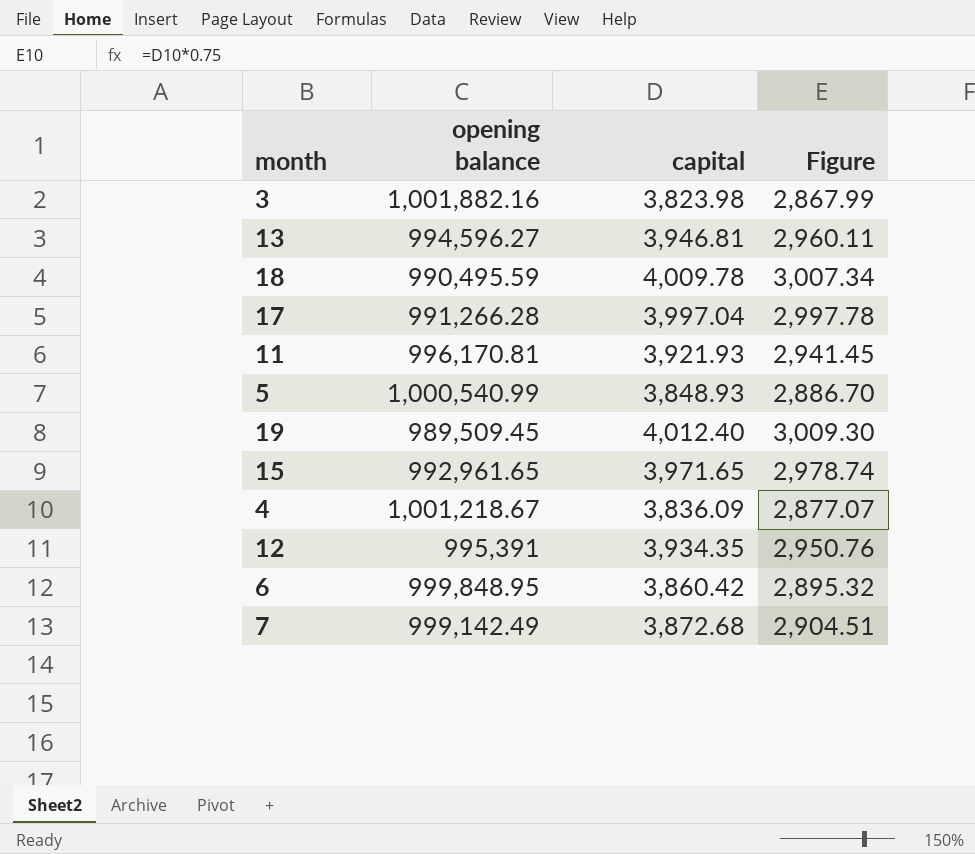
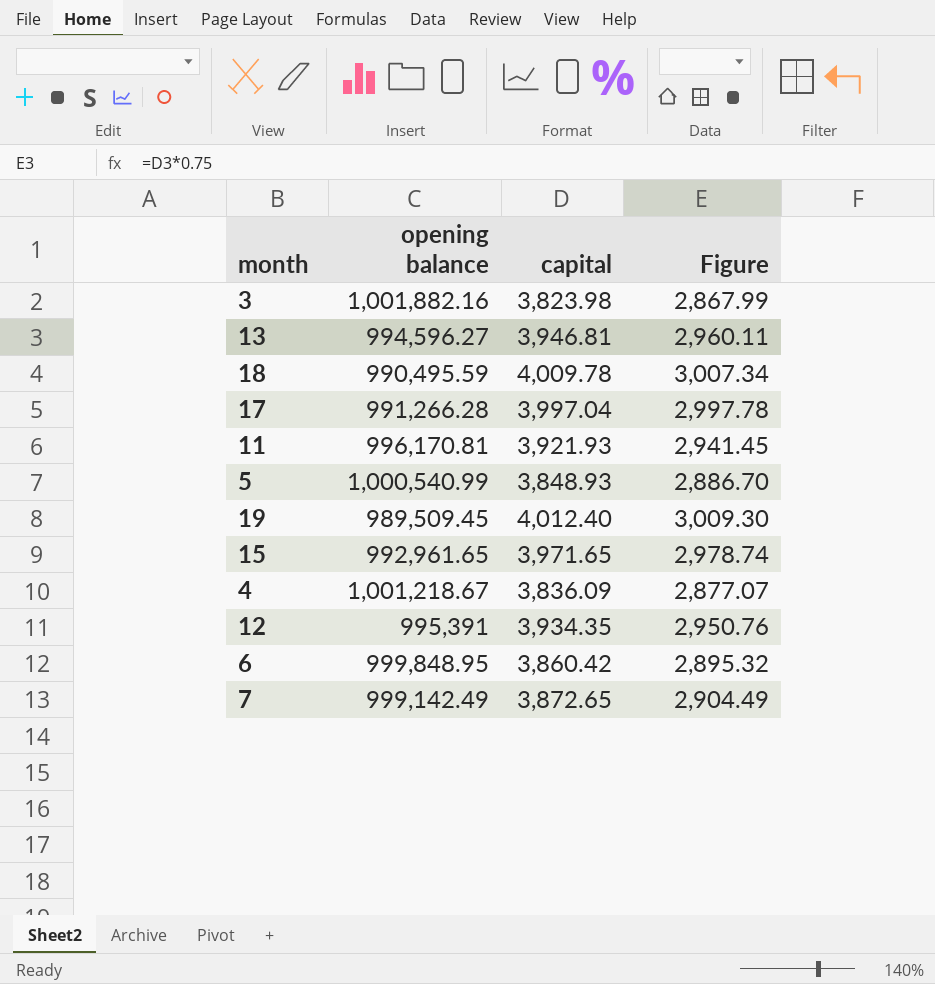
7 | capital: 3,872.68 -> 3,872.65
7 | Figure: 2,904.51 -> 2,904.49

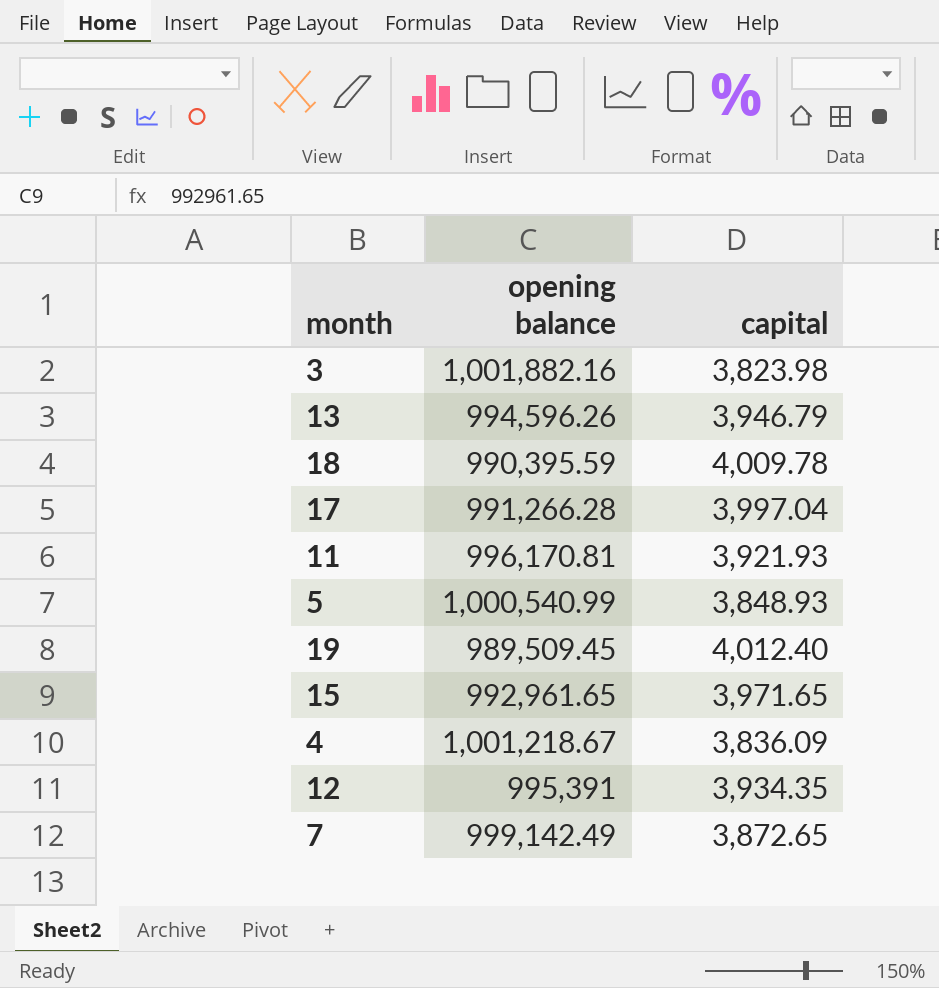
column Figure | formula: [capital] * 0.75 -> none
row 6: 999,848.95 | 3,860.42 | 2,895.32 -> none
13 | opening balance: 994,596.27 -> 994,596.26
13 | capital: 3,946.81 -> 3,946.79
18 | opening balance: 990,495.59 -> 990,395.59

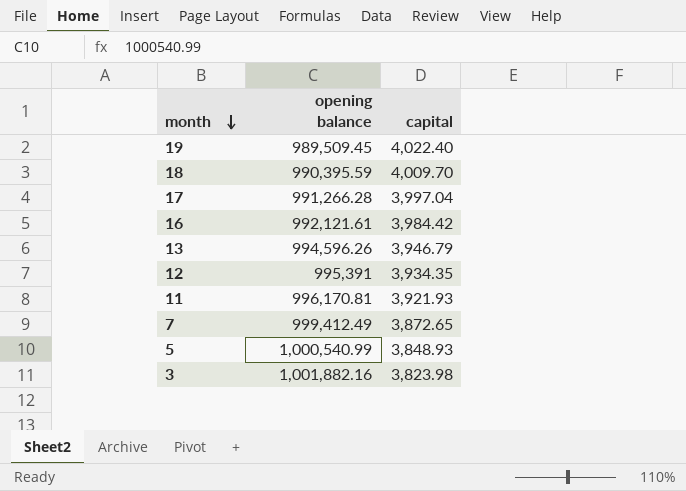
row order: none -> month descending
row 15: 992,961.65 | 3,971.65 -> none
row 4: 1,001,218.67 | 3,836.09 -> none
19 | capital: 4,012.40 -> 4,022.40
18 | capital: 4,009.78 -> 4,009.70
row 16: none -> 992,121.61 | 3,984.42
7 | opening balance: 999,142.49 -> 999,412.49

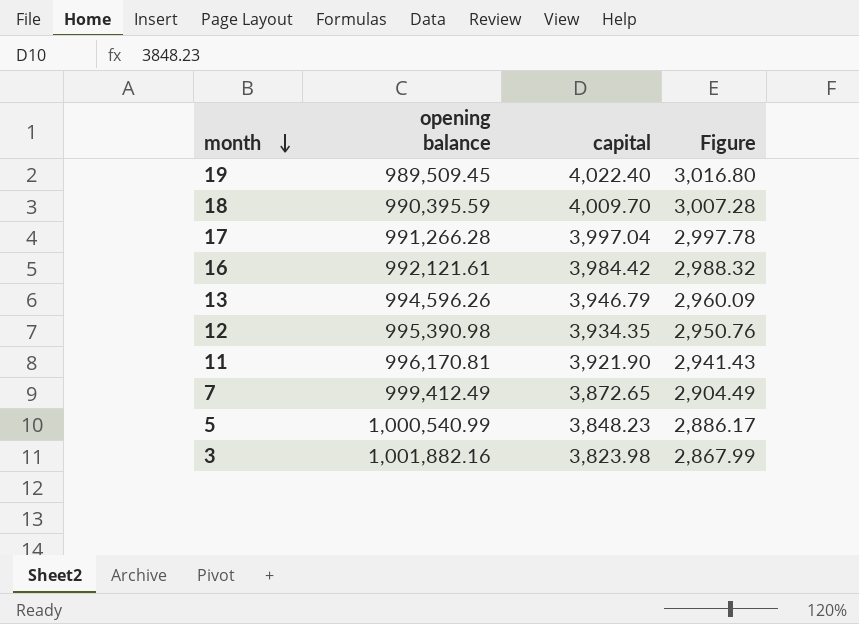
column Figure | formula: none -> [capital] * 0.75
12 | opening balance: 995,391 -> 995,390.98
11 | capital: 3,921.93 -> 3,921.90
5 | capital: 3,848.93 -> 3,848.23

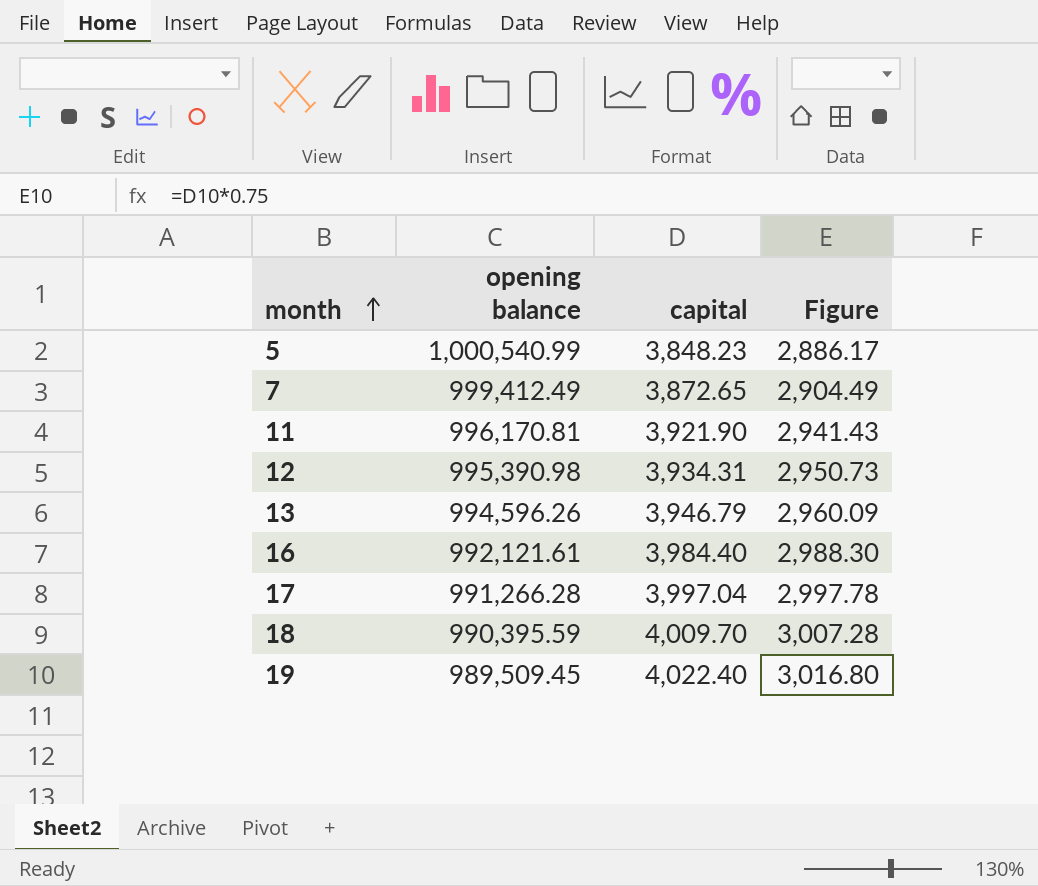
row order: month descending -> month ascending
row 3: 1,001,882.16 | 3,823.98 | 2,867.99 -> none
12 | capital: 3,934.35 -> 3,934.31
12 | Figure: 2,950.76 -> 2,950.73
16 | capital: 3,984.42 -> 3,984.40
16 | Figure: 2,988.32 -> 2,988.30

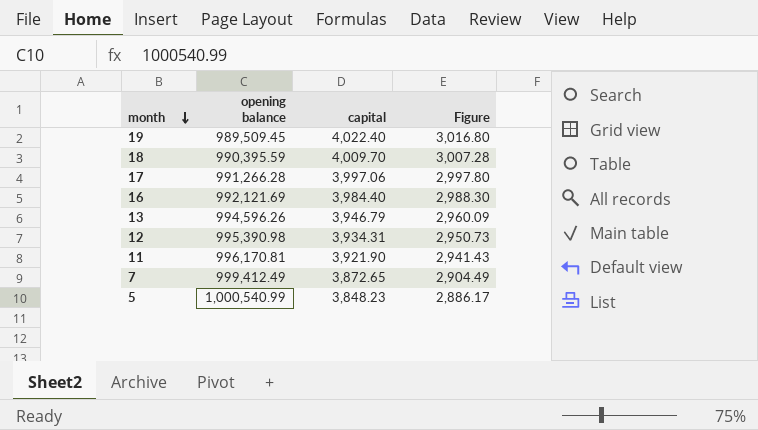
row order: month ascending -> month descending
17 | capital: 3,997.04 -> 3,997.06
17 | Figure: 2,997.78 -> 2,997.80
16 | opening balance: 992,121.61 -> 992,121.69

